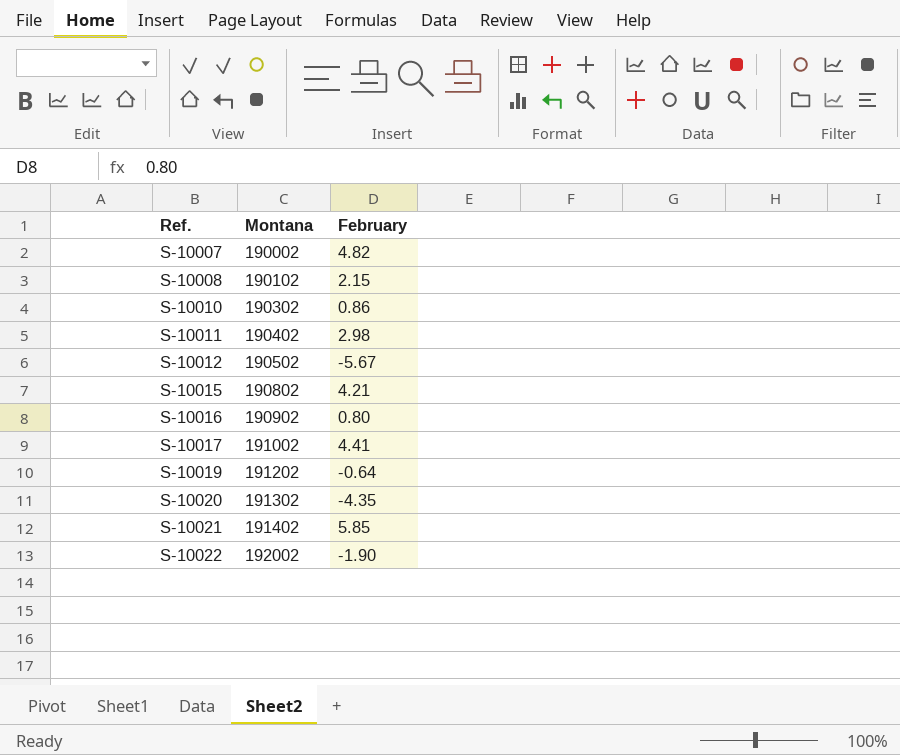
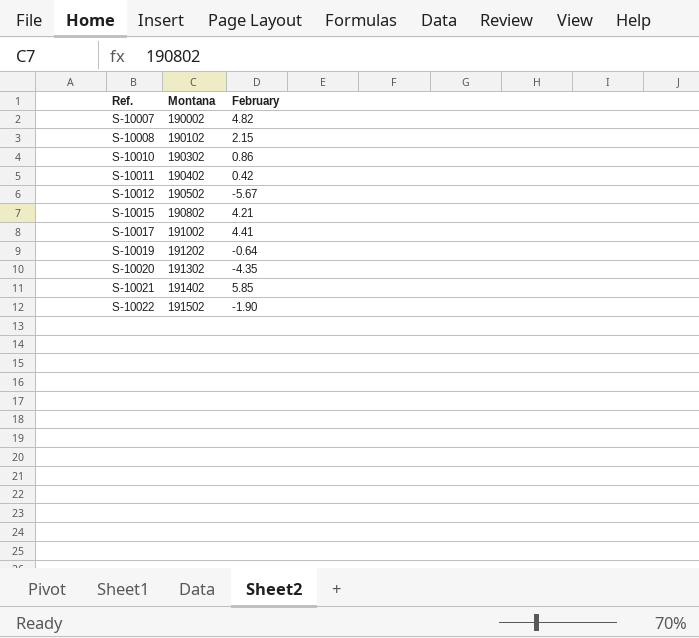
row S-10016: 190902 | 0.80 -> none
S-10011 | February: 2.98 -> 0.42
S-10022 | Montana: 192002 -> 191502

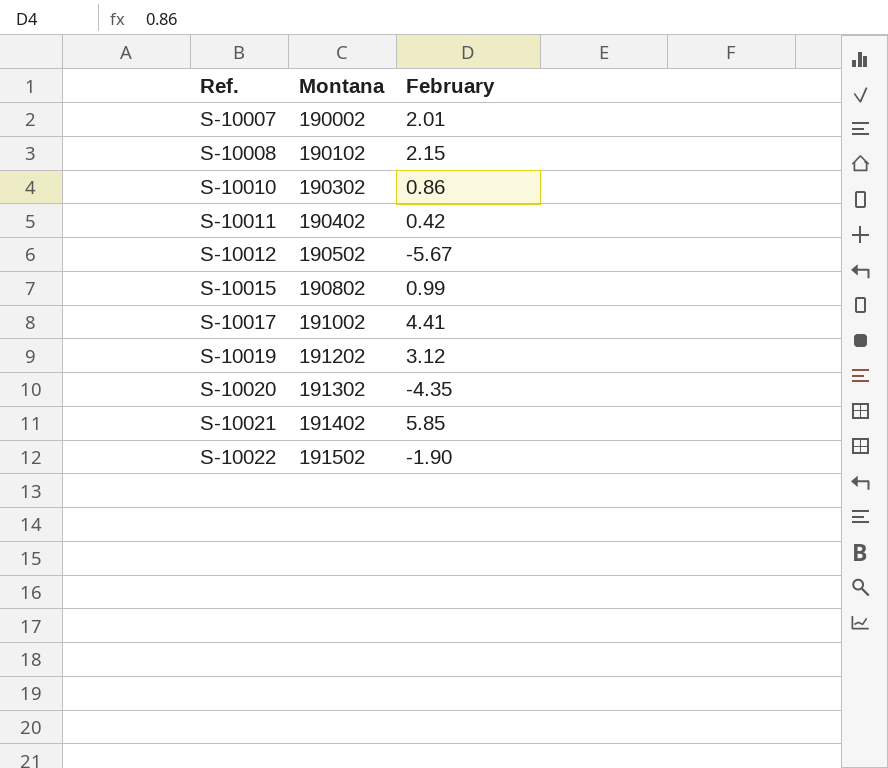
S-10007 | February: 4.82 -> 2.01
S-10015 | February: 4.21 -> 0.99
S-10019 | February: -0.64 -> 3.12

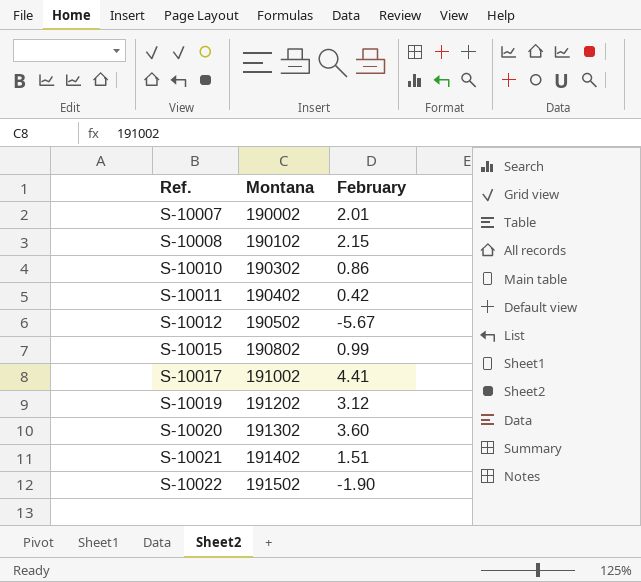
S-10020 | February: -4.35 -> 3.60
S-10021 | February: 5.85 -> 1.51

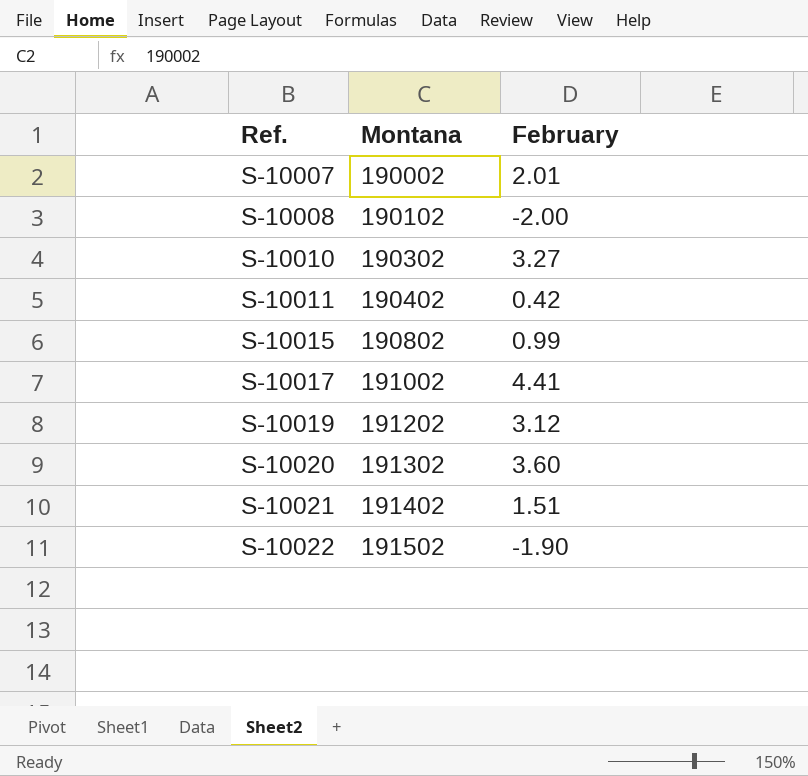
row S-10012: 190502 | -5.67 -> none
S-10008 | February: 2.15 -> -2.00
S-10010 | February: 0.86 -> 3.27

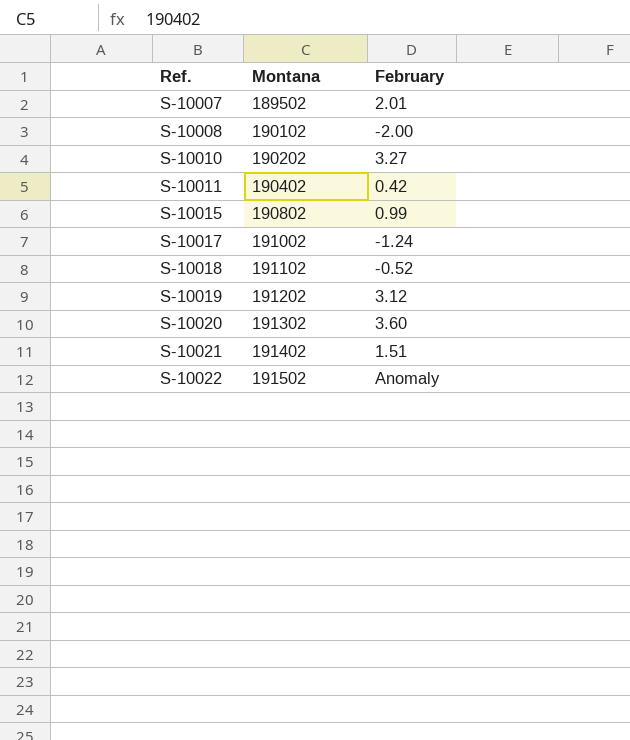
S-10007 | Montana: 190002 -> 189502
S-10010 | Montana: 190302 -> 190202
S-10017 | February: 4.41 -> -1.24
row S-10018: none -> 191102 | -0.52
S-10022 | February: -1.90 -> Anomaly

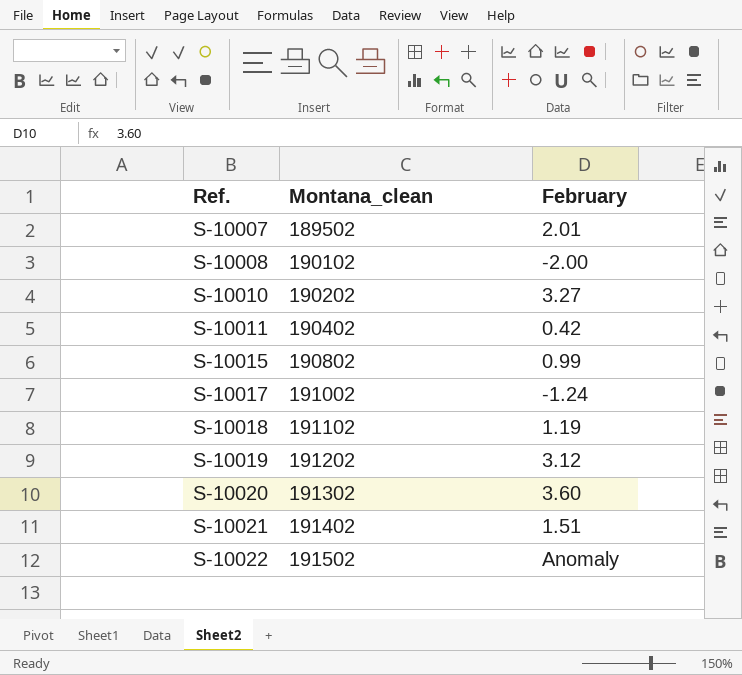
column name: Montana -> Montana_clean
S-10018 | February: -0.52 -> 1.19

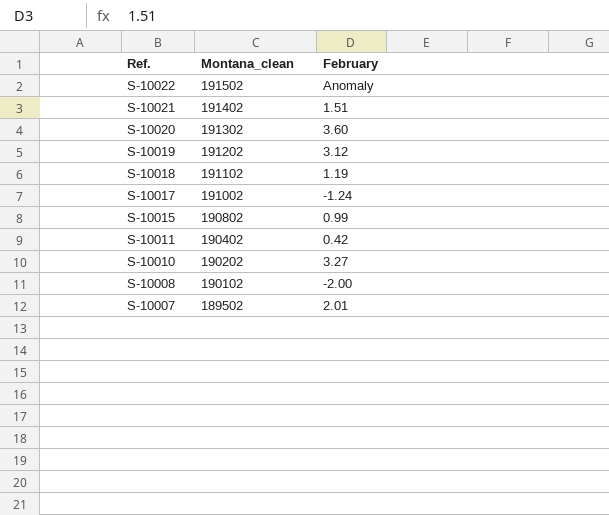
row order: Ref. ascending -> Ref. descending

